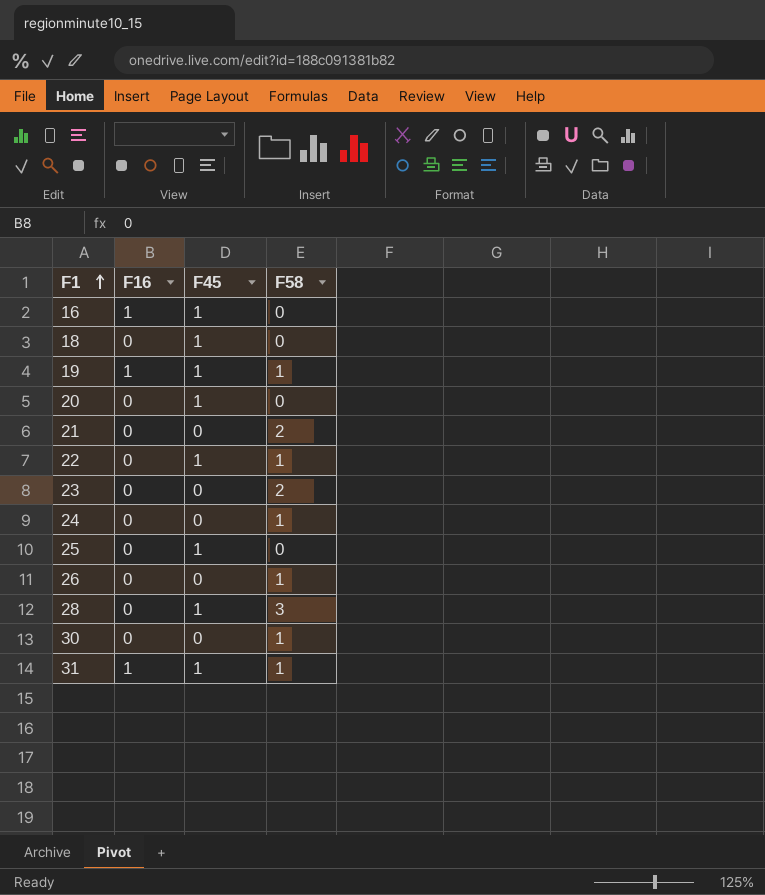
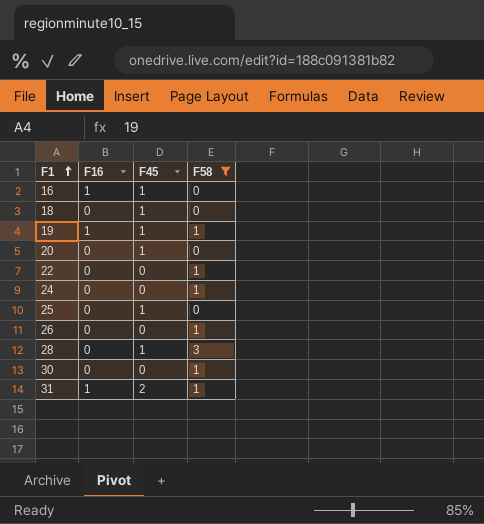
filter: none -> F58 != 2
22 | F45: 1 -> 0
31 | F45: 1 -> 2

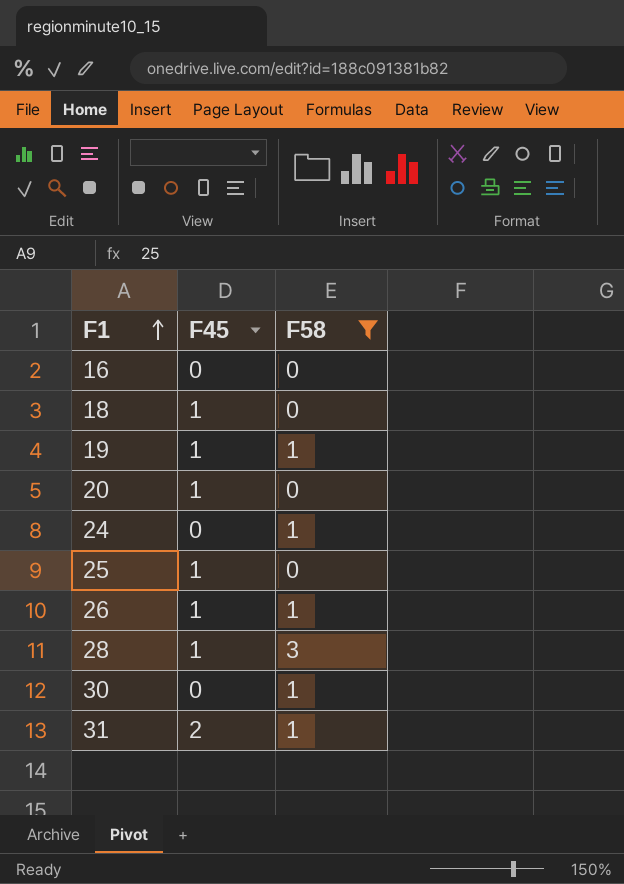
column F16 | position: 2 -> none
row 22: 0 | 0 | 1 -> none
16 | F45: 1 -> 0
26 | F45: 0 -> 1

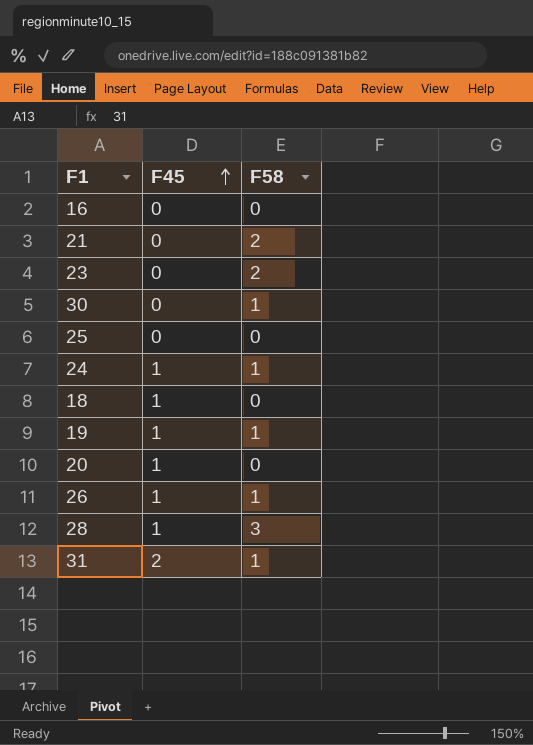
filter: F58 != 2 -> none
row order: F1 ascending -> F45 ascending
25 | F45: 1 -> 0
24 | F45: 0 -> 1

